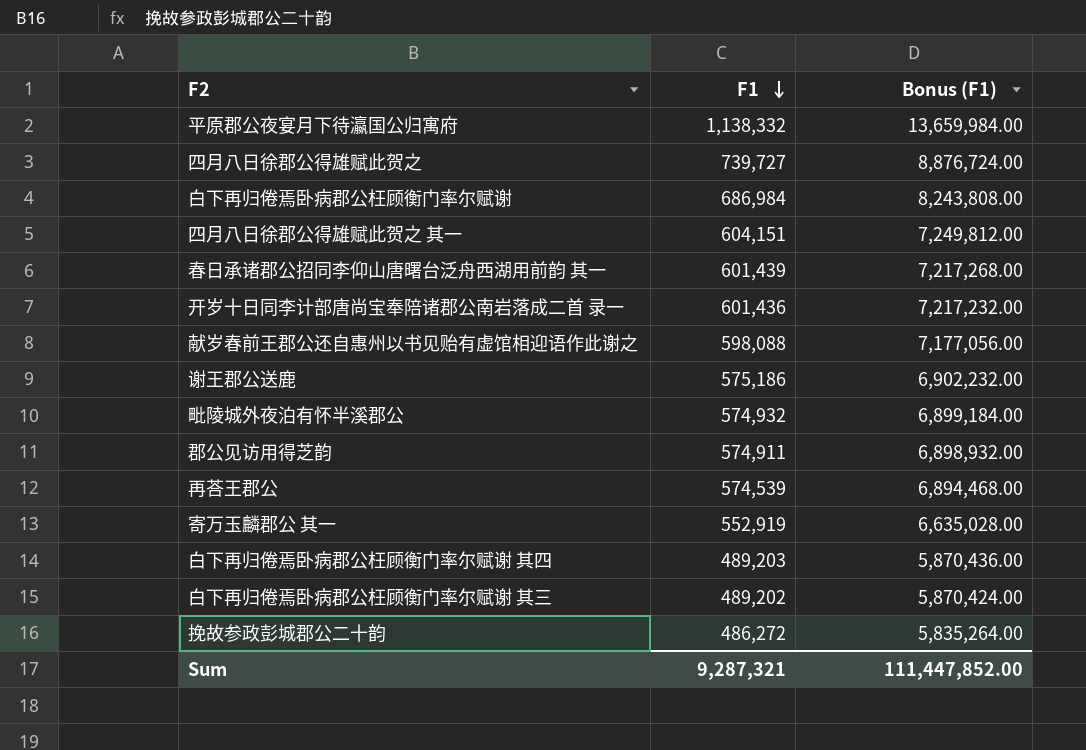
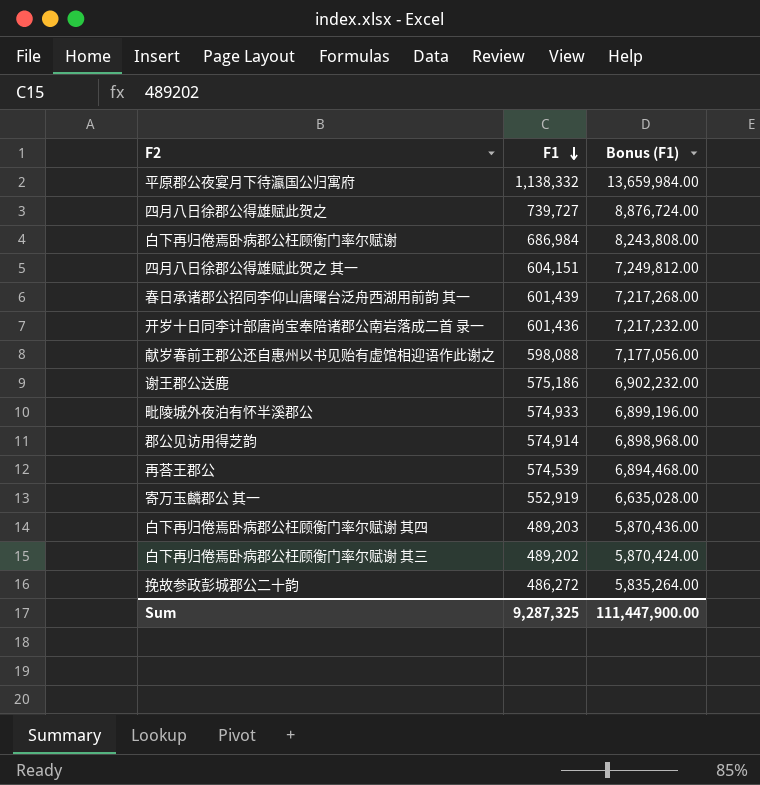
毗陵城外夜泊有怀半溪郡公 | F1: 574,932 -> 574,933
毗陵城外夜泊有怀半溪郡公 | Bonus (F1): 6,899,184.00 -> 6,899,196.00
郡公见访用得芝韵 | F1: 574,911 -> 574,914
郡公见访用得芝韵 | Bonus (F1): 6,898,932.00 -> 6,898,968.00
Sum | F1: 9,287,321 -> 9,287,325
Sum | Bonus (F1): 111,447,852.00 -> 111,447,900.00

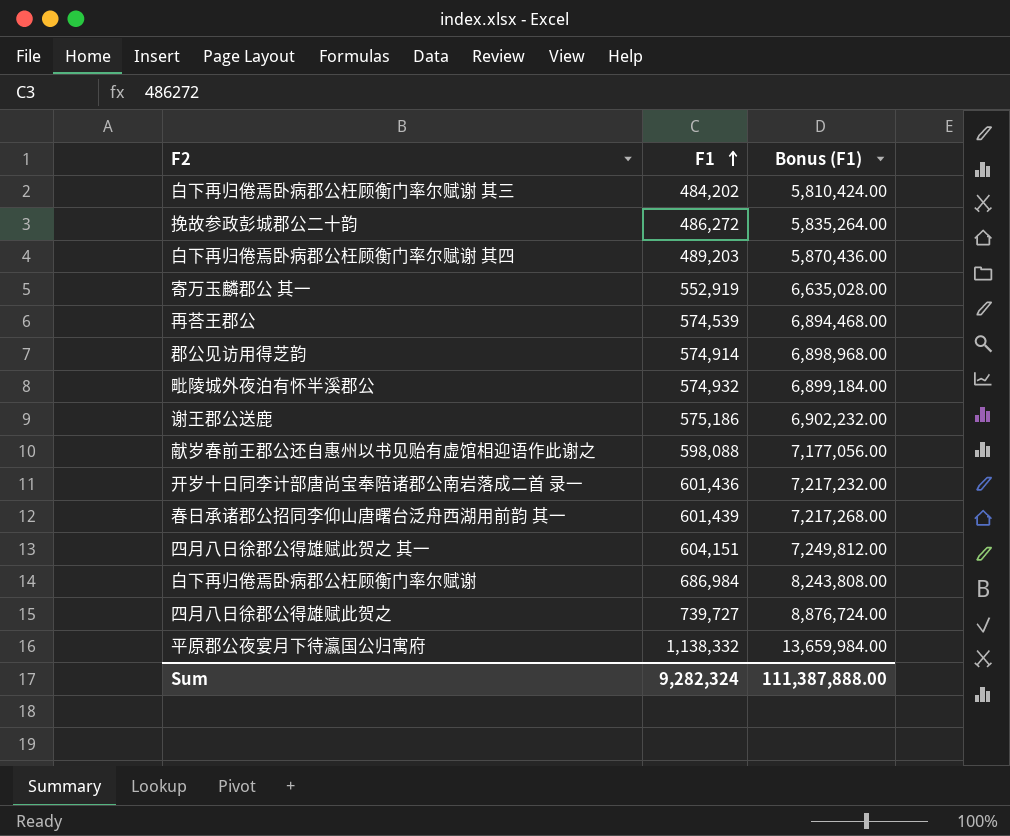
row order: F1 descending -> F1 ascending
白下再归倦焉卧病郡公枉顾衡门率尔赋谢 其三 | F1: 489,202 -> 484,202
白下再归倦焉卧病郡公枉顾衡门率尔赋谢 其三 | Bonus (F1): 5,870,424.00 -> 5,810,424.00
毗陵城外夜泊有怀半溪郡公 | F1: 574,933 -> 574,932
毗陵城外夜泊有怀半溪郡公 | Bonus (F1): 6,899,196.00 -> 6,899,184.00
Sum | F1: 9,287,325 -> 9,282,324
Sum | Bonus (F1): 111,447,900.00 -> 111,387,888.00

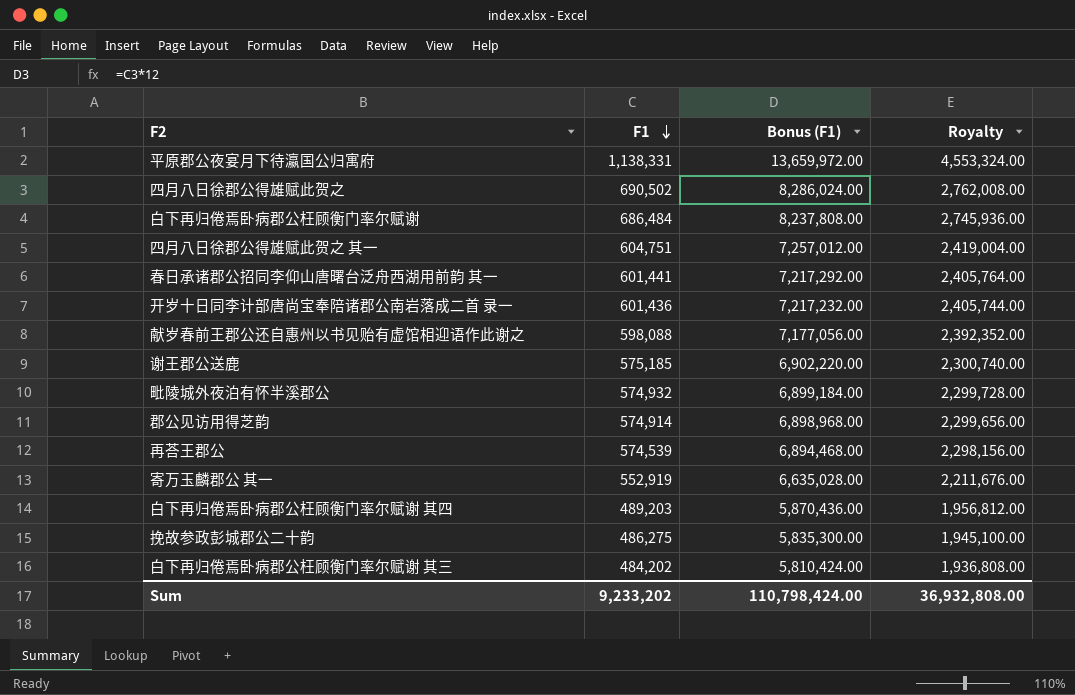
row order: F1 ascending -> F1 descending
column Royalty | formula: none -> [F1] * 4
平原郡公夜宴月下待瀛国公归寓府 | F1: 1,138,332 -> 1,138,331
平原郡公夜宴月下待瀛国公归寓府 | Bonus (F1): 13,659,984.00 -> 13,659,972.00
四月八日徐郡公得雄赋此贺之 | F1: 739,727 -> 690,502
四月八日徐郡公得雄赋此贺之 | Bonus (F1): 8,876,724.00 -> 8,286,024.00
白下再归倦焉卧病郡公枉顾衡门率尔赋谢 | F1: 686,984 -> 686,484
白下再归倦焉卧病郡公枉顾衡门率尔赋谢 | Bonus (F1): 8,243,808.00 -> 8,237,808.00
四月八日徐郡公得雄赋此贺之 其一 | F1: 604,151 -> 604,751
四月八日徐郡公得雄赋此贺之 其一 | Bonus (F1): 7,249,812.00 -> 7,257,012.00
春日承诸郡公招同李仰山唐曙台泛舟西湖用前韵 其一 | F1: 601,439 -> 601,441
春日承诸郡公招同李仰山唐曙台泛舟西湖用前韵 其一 | Bonus (F1): 7,217,268.00 -> 7,217,292.00
谢王郡公送鹿 | F1: 575,186 -> 575,185
谢王郡公送鹿 | Bonus (F1): 6,902,232.00 -> 6,902,220.00
挽故参政彭城郡公二十韵 | F1: 486,272 -> 486,275
挽故参政彭城郡公二十韵 | Bonus (F1): 5,835,264.00 -> 5,835,300.00
Sum | F1: 9,282,324 -> 9,233,202
Sum | Bonus (F1): 111,387,888.00 -> 110,798,424.00

